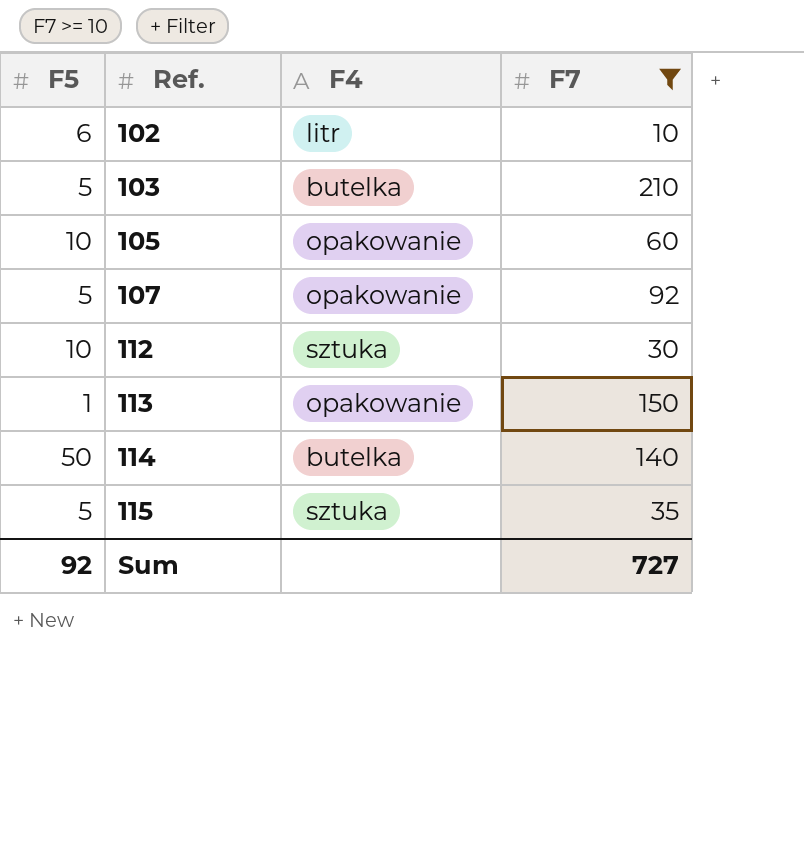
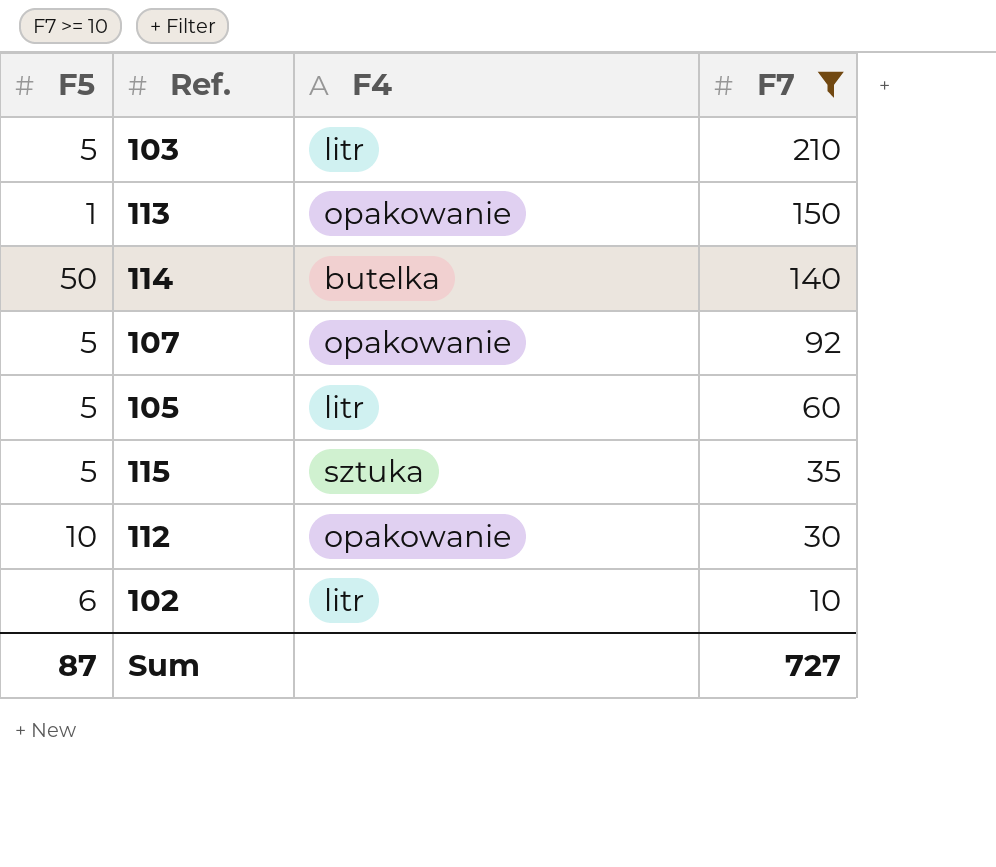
row order: Ref. ascending -> F7 descending
103 | F4: butelka -> litr
105 | F5: 10 -> 5
105 | F4: opakowanie -> litr
112 | F4: sztuka -> opakowanie
Sum | F5: 92 -> 87

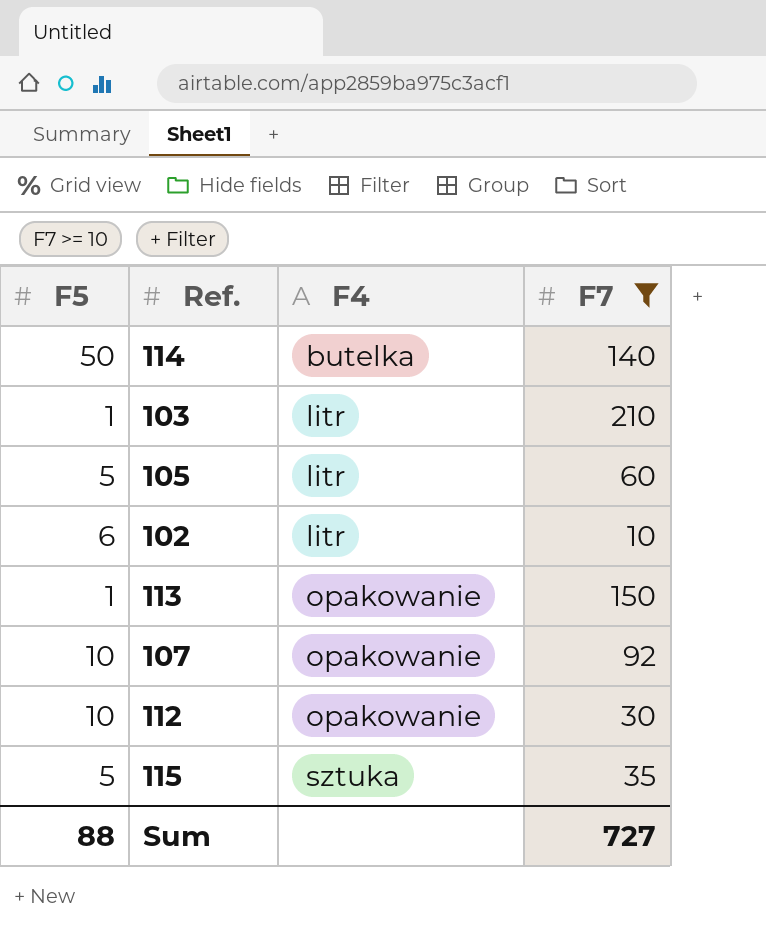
row order: F7 descending -> F4 ascending
103 | F5: 5 -> 1
107 | F5: 5 -> 10
Sum | F5: 87 -> 88

